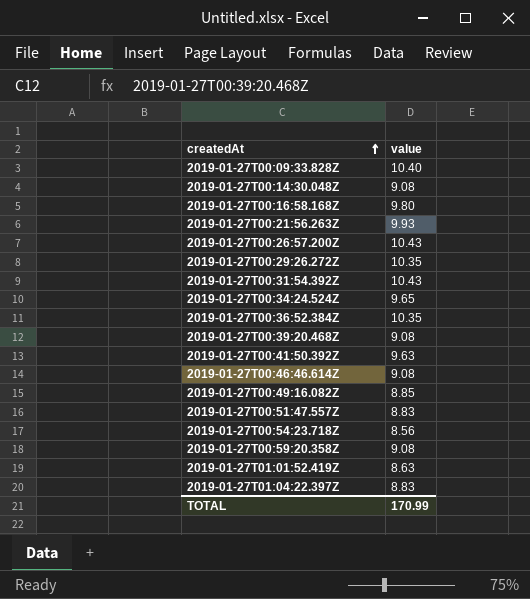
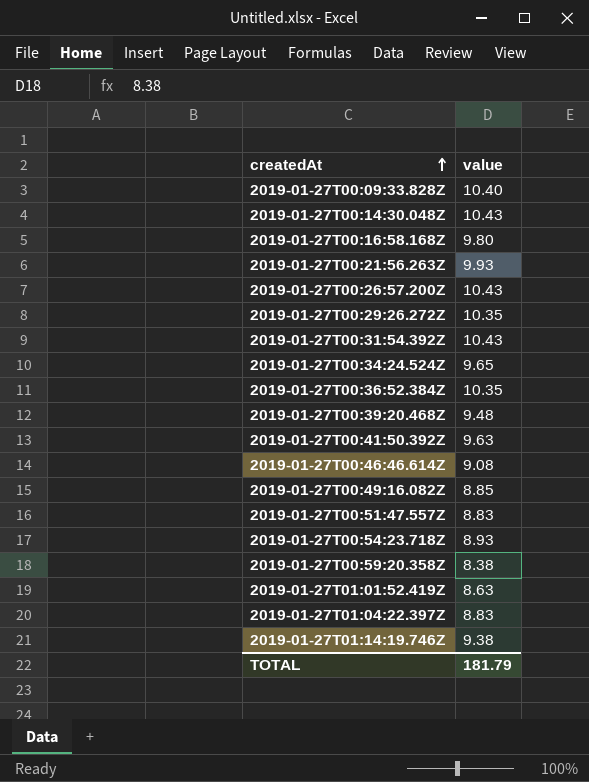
2019-01-27T00:14:30.048Z | value: 9.08 -> 10.43
2019-01-27T00:39:20.468Z | value: 9.08 -> 9.48
2019-01-27T00:54:23.718Z | value: 8.56 -> 8.93
2019-01-27T00:59:20.358Z | value: 9.08 -> 8.38
row 2019-01-27T01:14:19.746Z: none -> 9.38
TOTAL | value: 170.99 -> 181.79

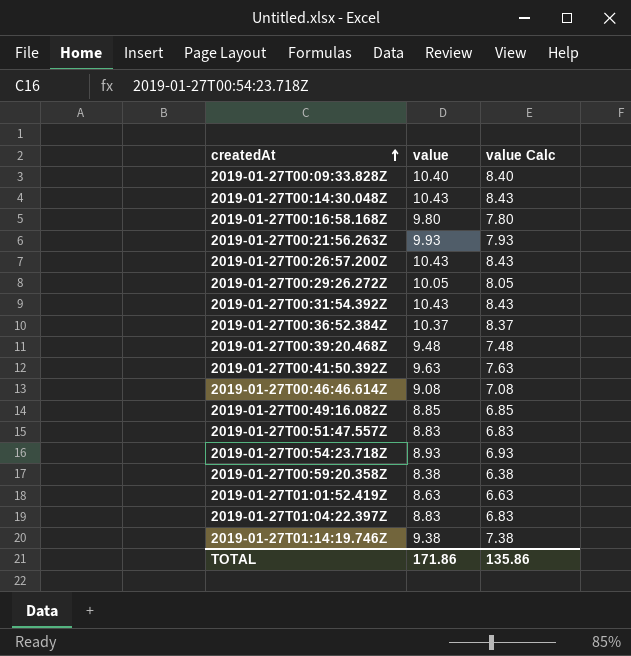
column value Calc | formula: none -> [value] - 2
row 2019-01-27T00:34:24.524Z: 9.65 -> none
2019-01-27T00:29:26.272Z | value: 10.35 -> 10.05
2019-01-27T00:36:52.384Z | value: 10.35 -> 10.37
TOTAL | value: 181.79 -> 171.86

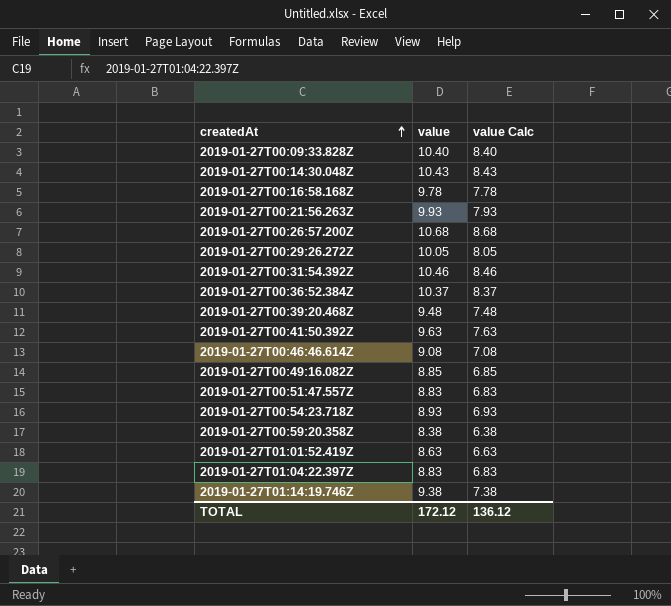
2019-01-27T00:16:58.168Z | value: 9.80 -> 9.78
2019-01-27T00:16:58.168Z | value Calc: 7.80 -> 7.78
2019-01-27T00:26:57.200Z | value: 10.43 -> 10.68
2019-01-27T00:26:57.200Z | value Calc: 8.43 -> 8.68
2019-01-27T00:31:54.392Z | value: 10.43 -> 10.46
2019-01-27T00:31:54.392Z | value Calc: 8.43 -> 8.46
TOTAL | value: 171.86 -> 172.12
TOTAL | value Calc: 135.86 -> 136.12

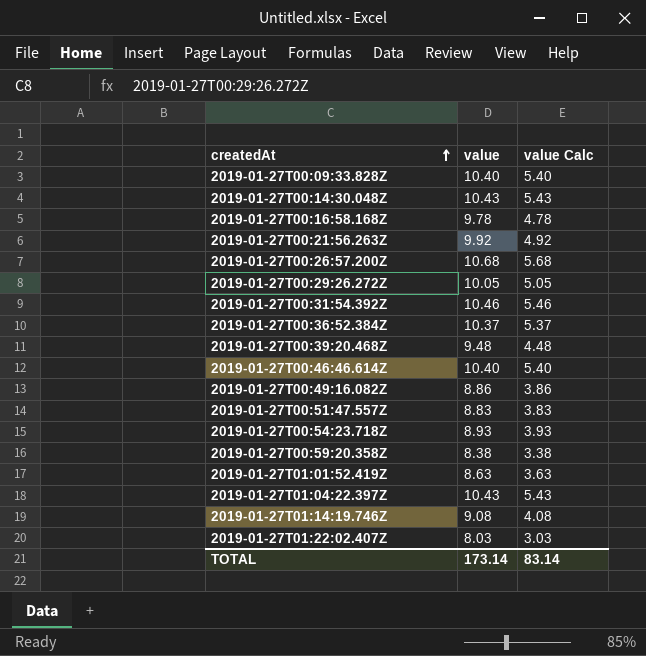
column value Calc | formula: [value] - 2 -> [value] - 5
row 2019-01-27T00:41:50.392Z: 9.63 | 7.63 -> none
2019-01-27T00:21:56.263Z | value: 9.93 -> 9.92
2019-01-27T00:46:46.614Z | value: 9.08 -> 10.40
2019-01-27T00:49:16.082Z | value: 8.85 -> 8.86
2019-01-27T01:04:22.397Z | value: 8.83 -> 10.43
2019-01-27T01:14:19.746Z | value: 9.38 -> 9.08
row 2019-01-27T01:22:02.407Z: none -> 8.03 | 3.03
TOTAL | value: 172.12 -> 173.14
TOTAL | value Calc: 136.12 -> 83.14

